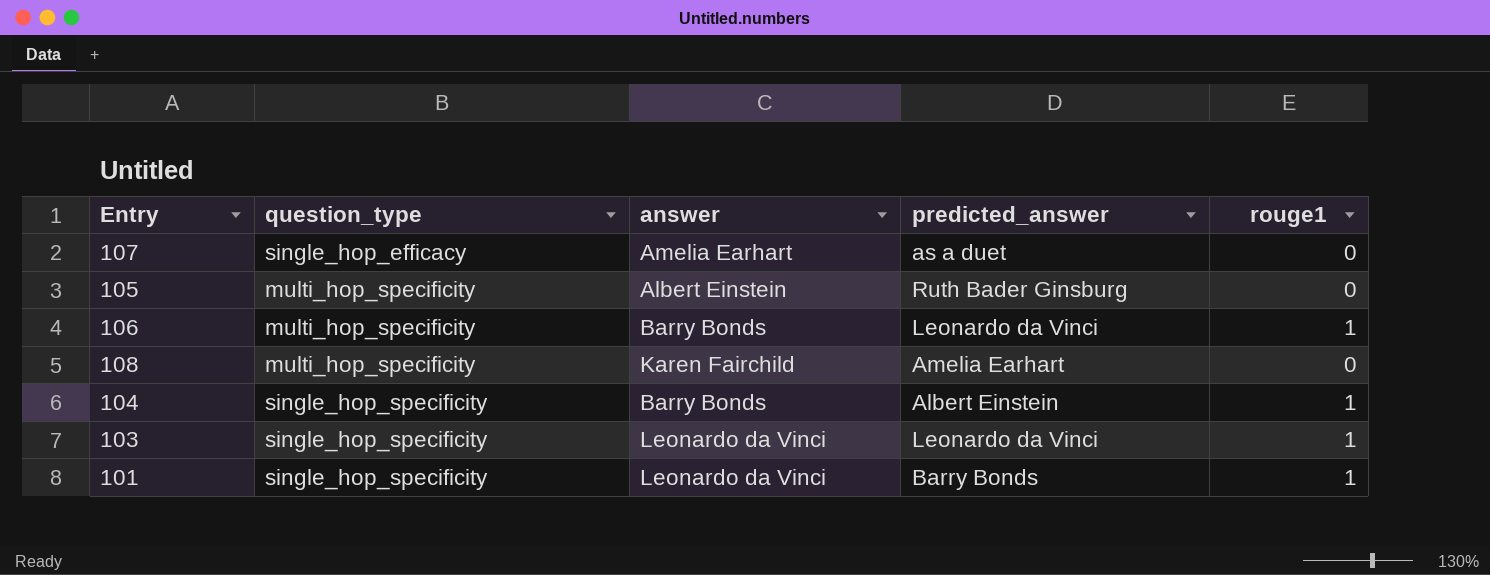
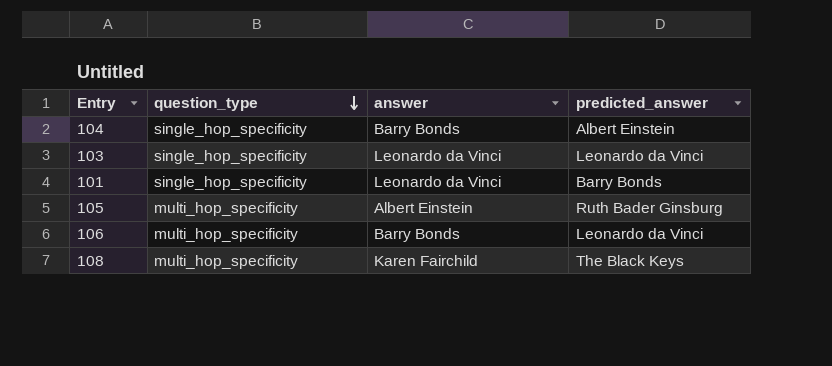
row order: none -> question_type descending
column rouge1 | position: 5 -> none
row 107: single_hop_efficacy | Amelia Earhart | as a duet | 0 -> none
108 | predicted_answer: Amelia Earhart -> The Black Keys

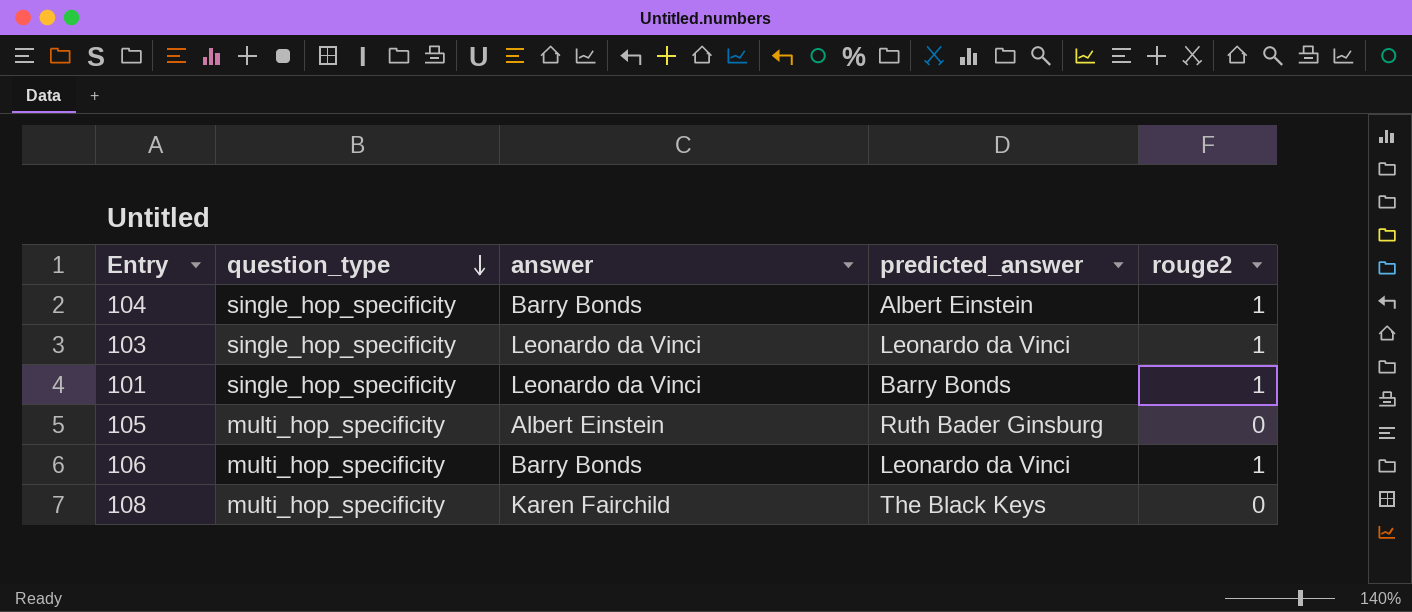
column rouge2 | position: none -> 5

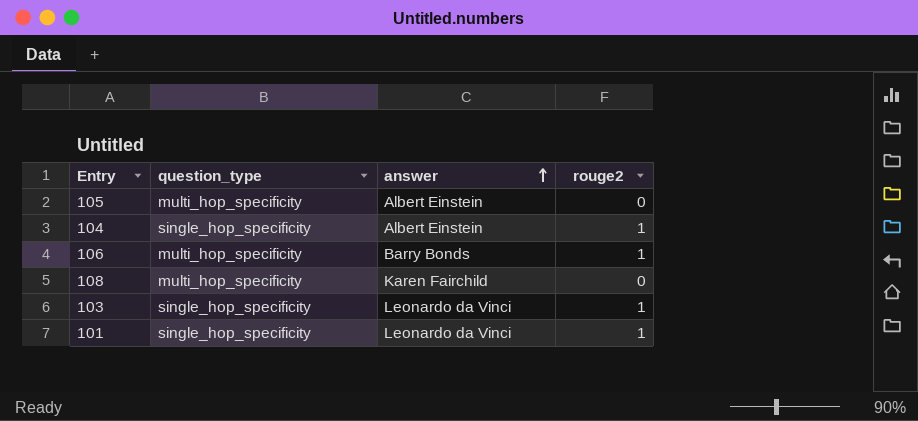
row order: question_type descending -> answer ascending
column predicted_answer | position: 4 -> none
104 | answer: Barry Bonds -> Albert Einstein

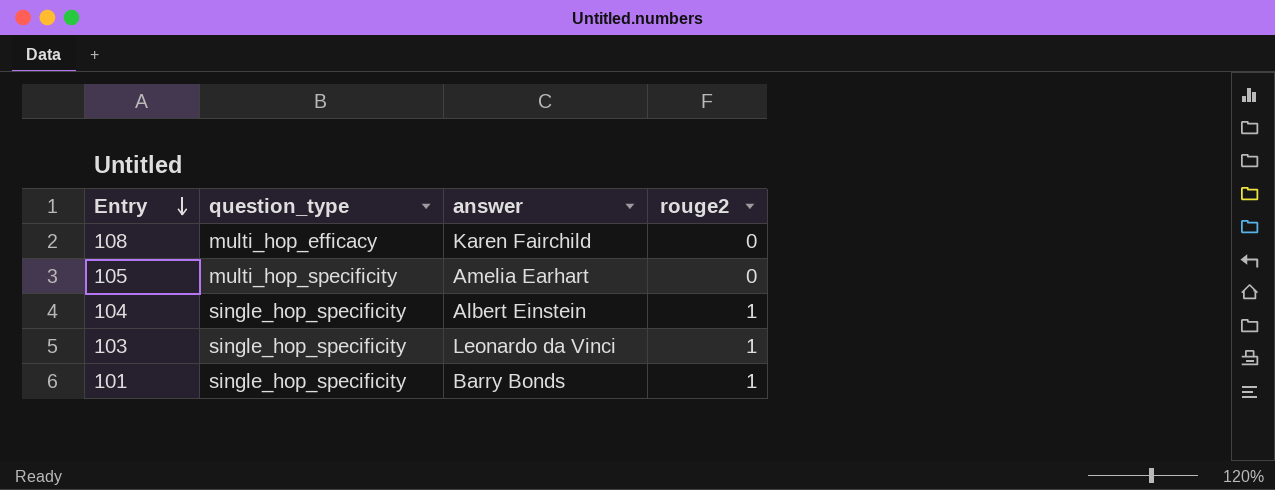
row order: answer ascending -> Entry descending
row 106: multi_hop_specificity | Barry Bonds | 1 -> none
108 | question_type: multi_hop_specificity -> multi_hop_efficacy
105 | answer: Albert Einstein -> Amelia Earhart
101 | answer: Leonardo da Vinci -> Barry Bonds

